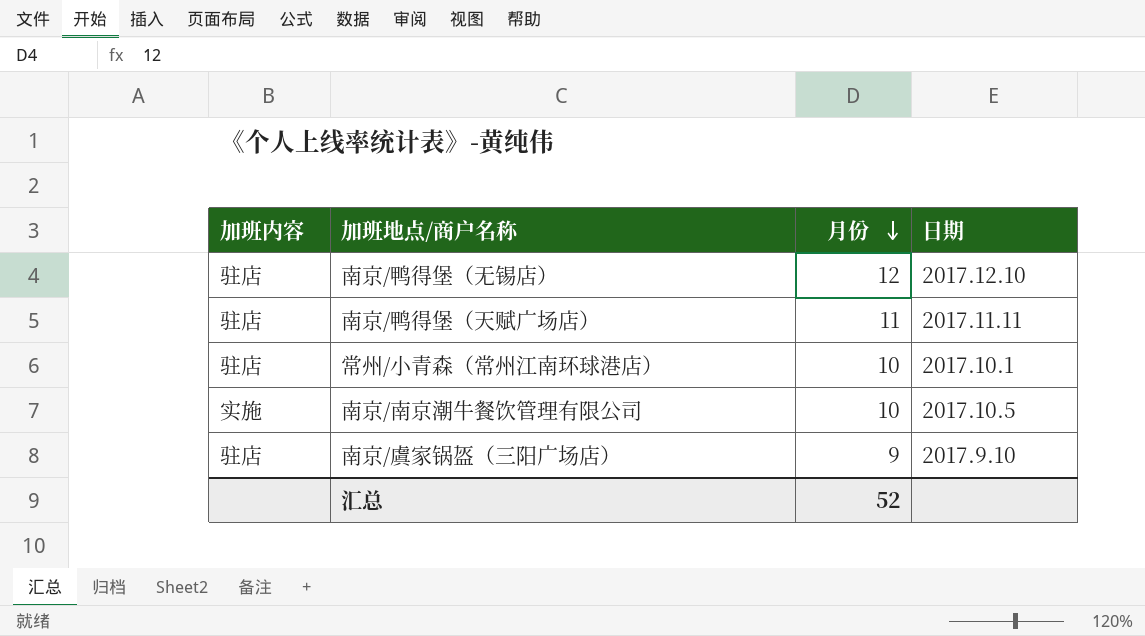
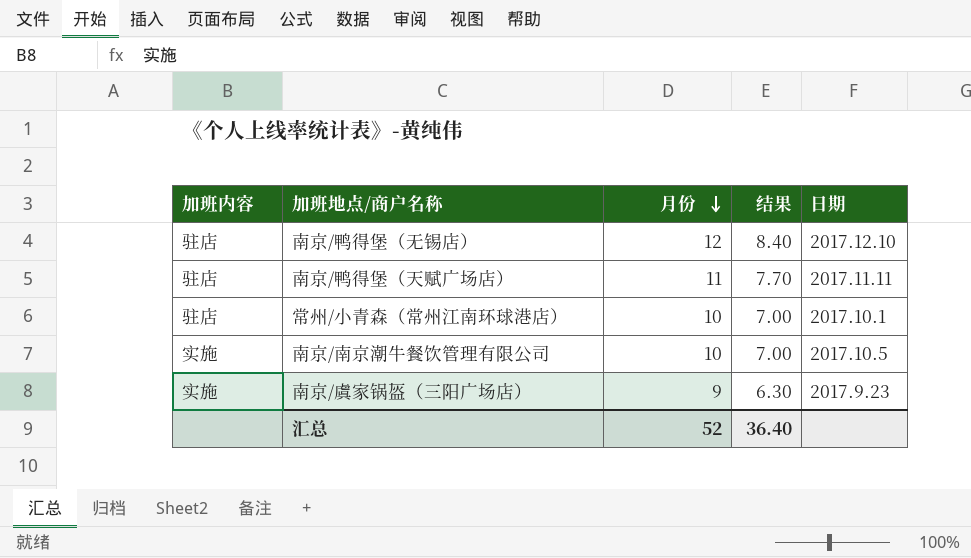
column 结果 | formula: none -> [月份] * 0.7
南京/虞家锅盔（三阳广场店） | 加班内容: 驻店 -> 实施
南京/虞家锅盔（三阳广场店） | 日期: 2017.9.10 -> 2017.9.23

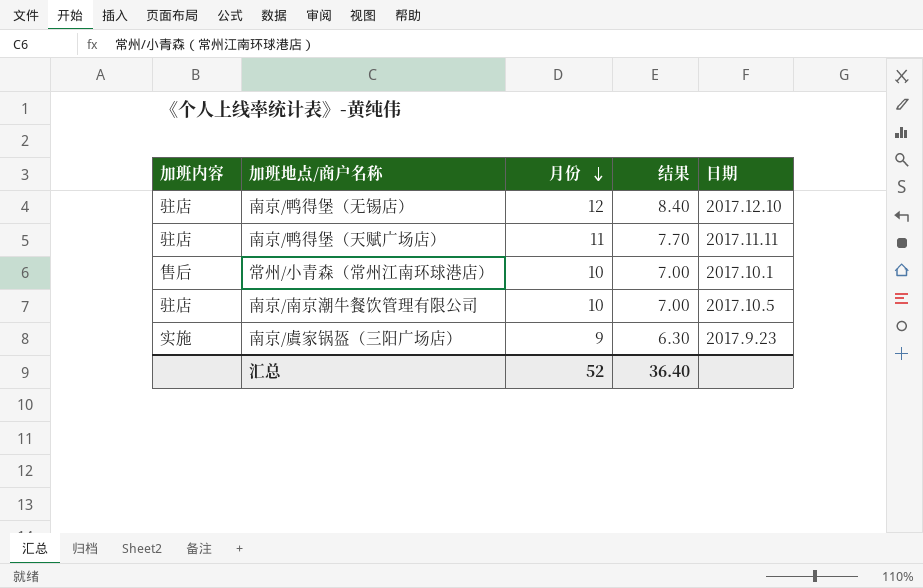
常州/小青森（常州江南环球港店） | 加班内容: 驻店 -> 售后
南京/南京潮牛餐饮管理有限公司 | 加班内容: 实施 -> 驻店

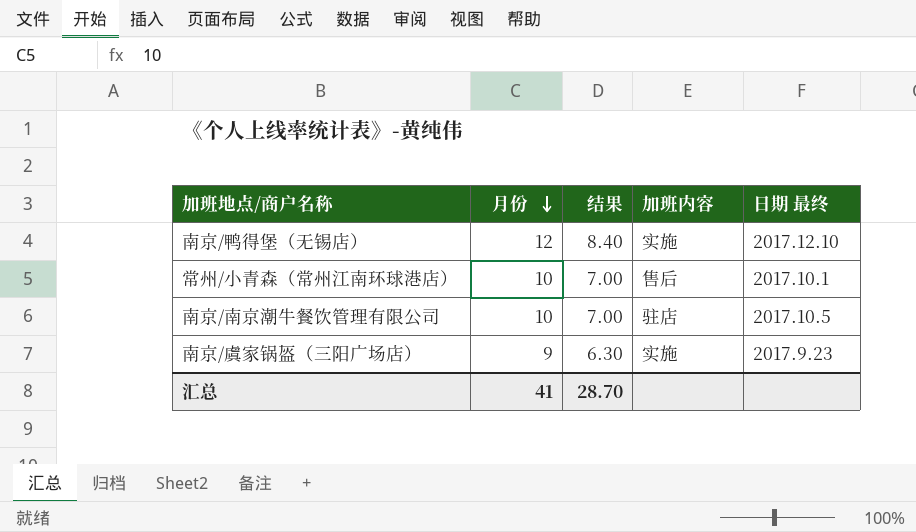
column 加班内容 | position: 1 -> 4
column name: 日期 -> 日期 最终
row 南京/鸭得堡（天赋广场店）: 驻店 | 11 | 7.70 | 2017.11.11 -> none
南京/鸭得堡（无锡店） | 加班内容: 驻店 -> 实施
汇总 | 月份: 52 -> 41
汇总 | 结果: 36.40 -> 28.70

